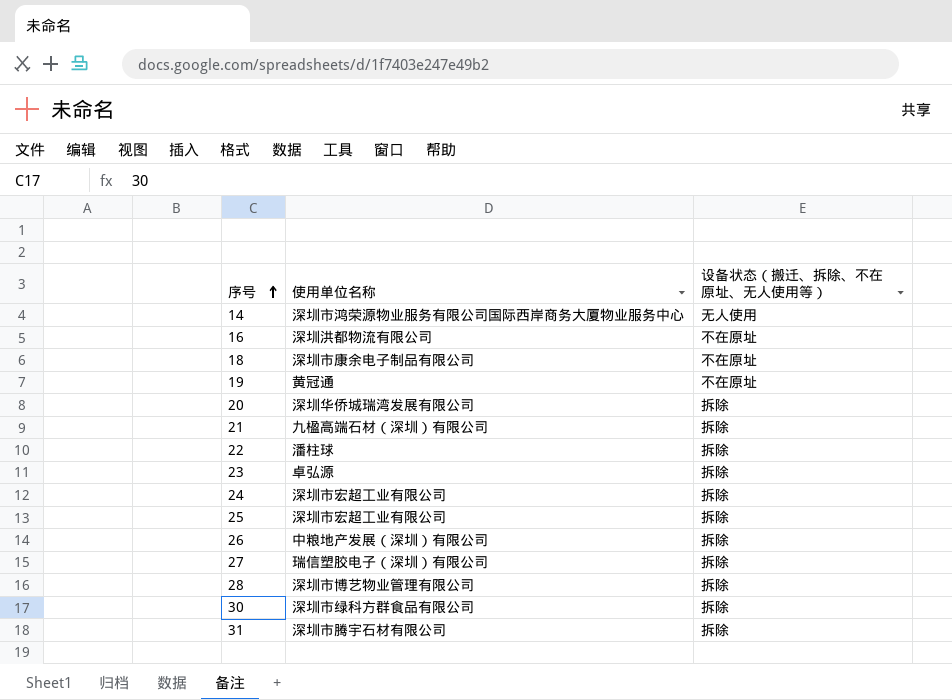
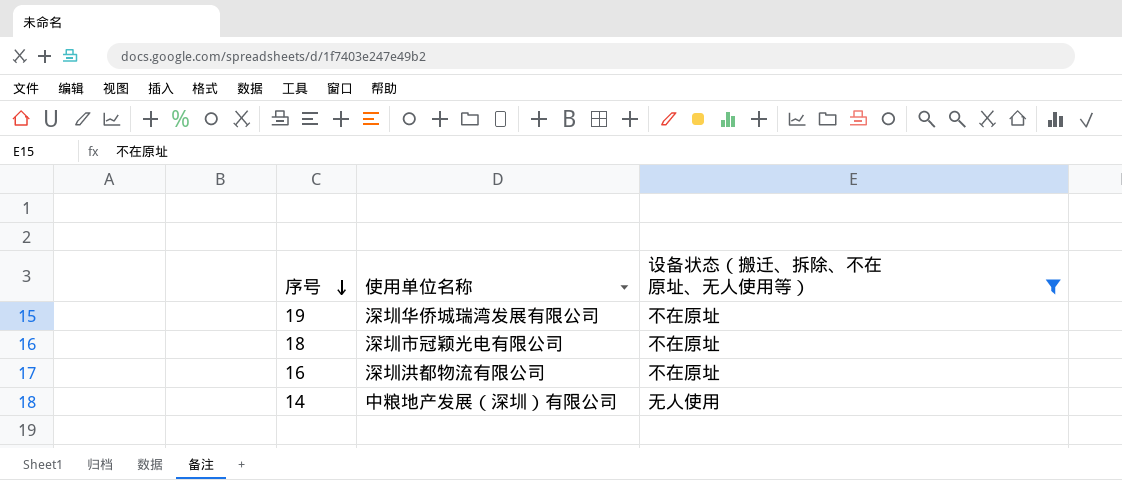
filter: none -> 设备状态（搬迁、拆除、不在原址、无人使用等） != 拆除
row order: 序号 ascending -> 序号 descending
19 | 使用单位名称: 黄冠通 -> 深圳华侨城瑞湾发展有限公司
18 | 使用单位名称: 深圳市康余电子制品有限公司 -> 深圳市冠颖光电有限公司
14 | 使用单位名称: 深圳市鸿荣源物业服务有限公司国际西岸商务大厦物业服务中心 -> 中粮地产发展（深圳）有限公司

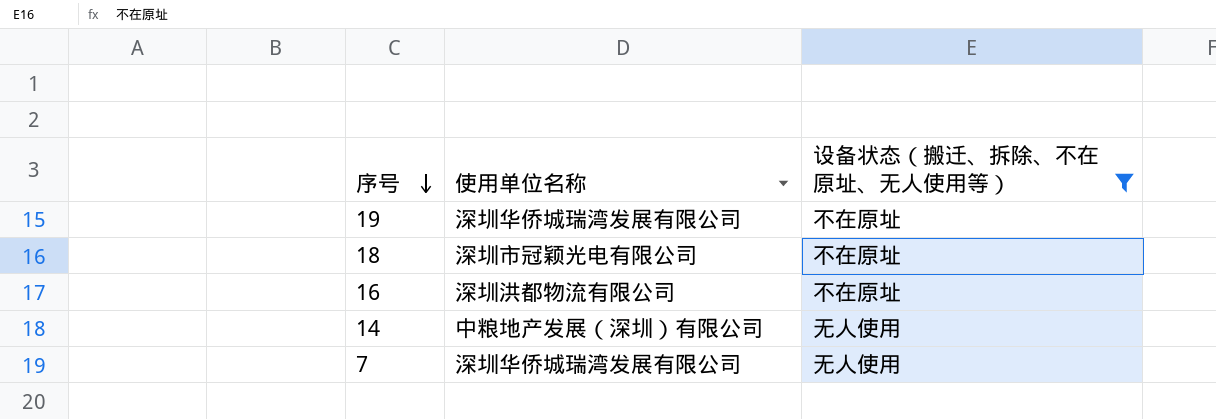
row 7: none -> 深圳华侨城瑞湾发展有限公司 | 无人使用

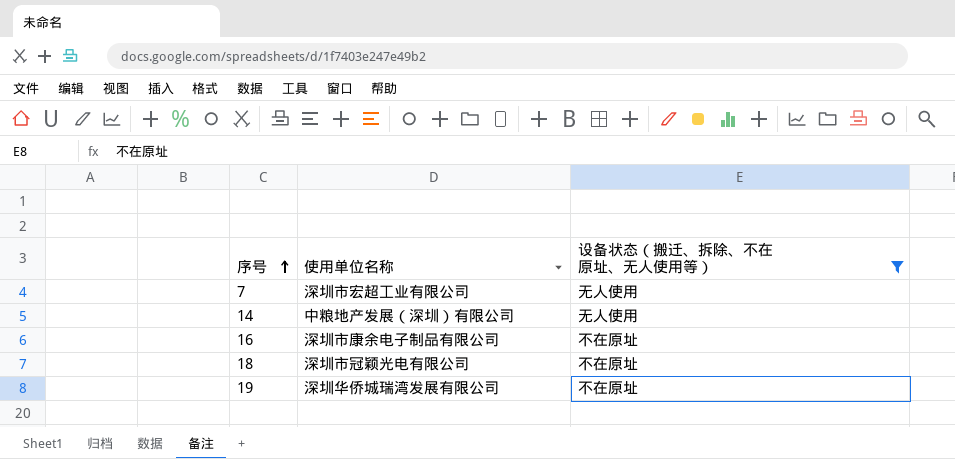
row order: 序号 descending -> 序号 ascending
7 | 使用单位名称: 深圳华侨城瑞湾发展有限公司 -> 深圳市宏超工业有限公司
16 | 使用单位名称: 深圳洪都物流有限公司 -> 深圳市康余电子制品有限公司

